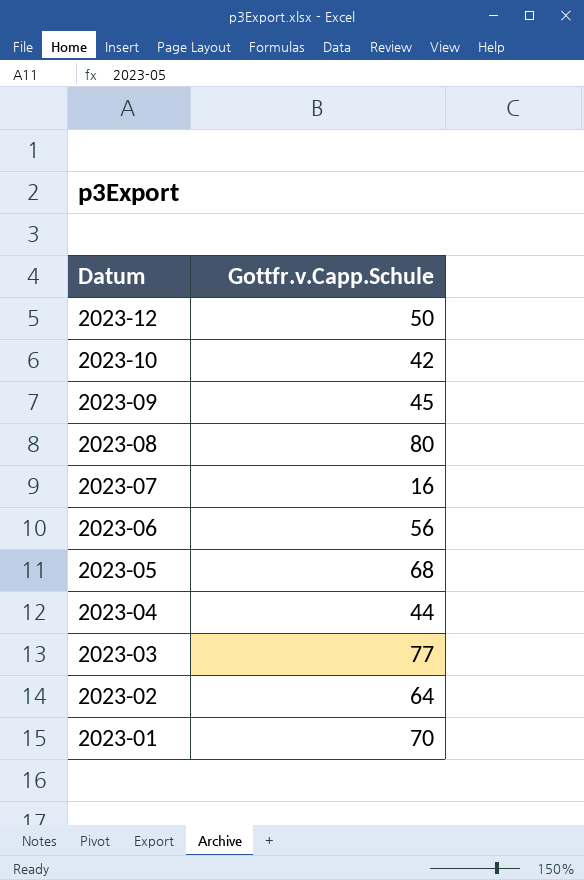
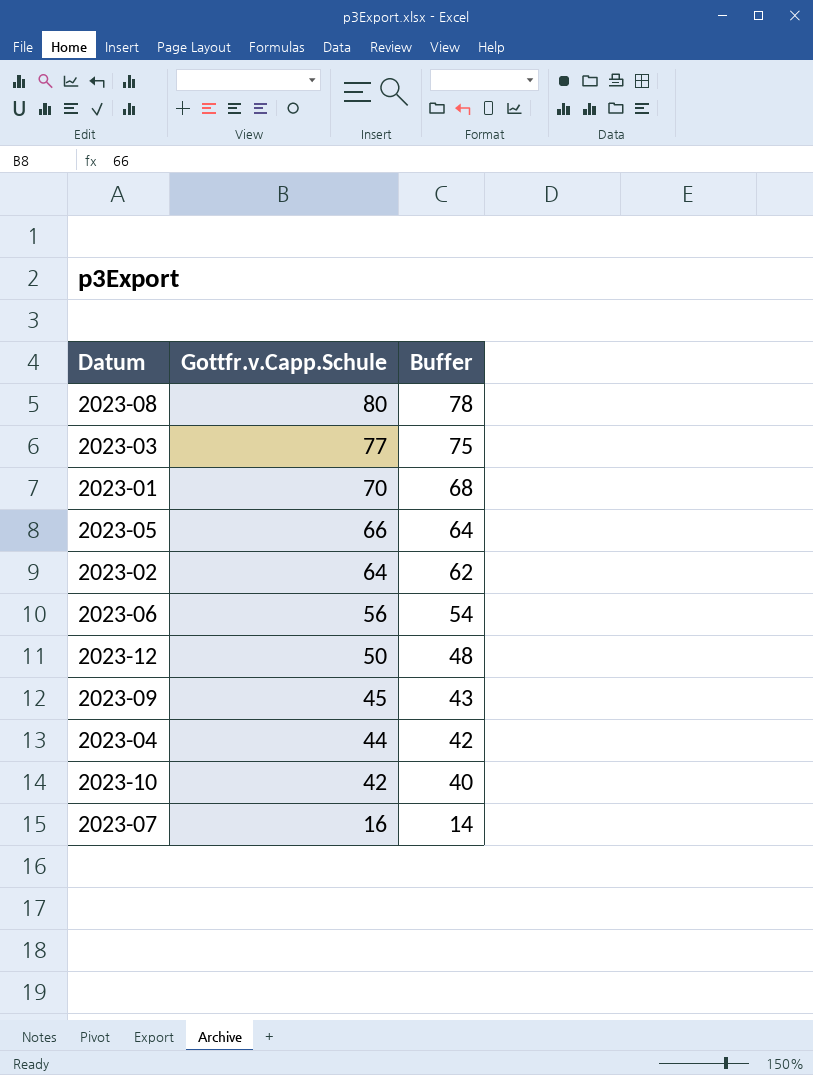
row order: Datum descending -> Gottfr.v.Capp.Schule descending
column Buffer | formula: none -> [Gottfr.v.Capp.Schule] - 2
2023-05 | Gottfr.v.Capp.Schule: 68 -> 66

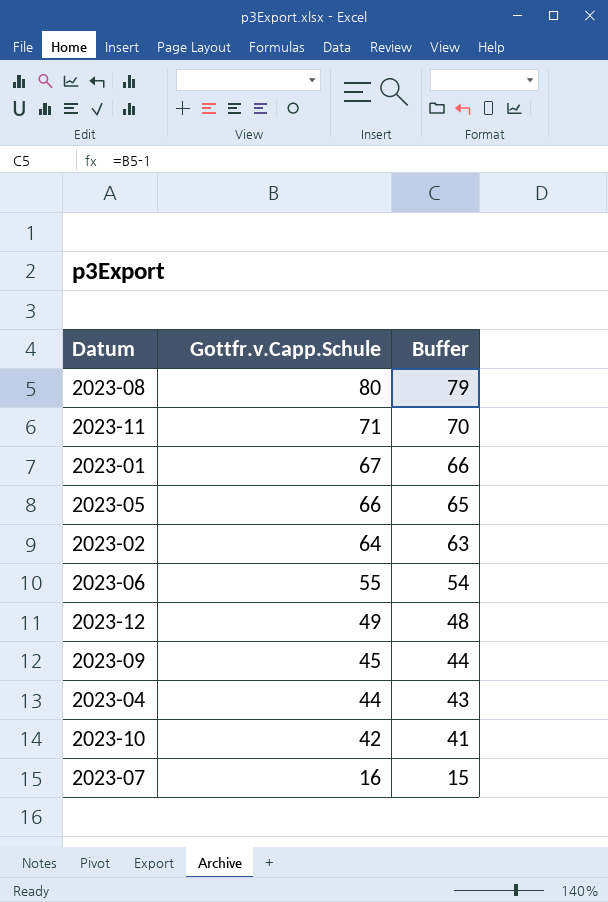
column Buffer | formula: [Gottfr.v.Capp.Schule] - 2 -> [Gottfr.v.Capp.Schule] - 1
row 2023-03: 77 | 75 -> none
row 2023-11: none -> 71 | 70
2023-01 | Gottfr.v.Capp.Schule: 70 -> 67
2023-06 | Gottfr.v.Capp.Schule: 56 -> 55
2023-12 | Gottfr.v.Capp.Schule: 50 -> 49

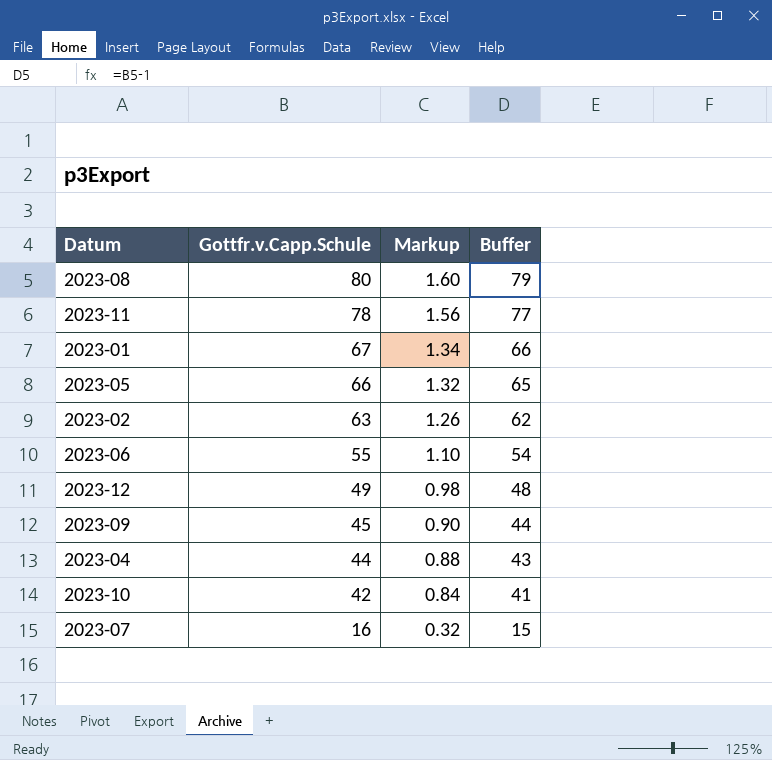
column Markup | formula: none -> [Gottfr.v.Capp.Schule] * 0.02
2023-11 | Gottfr.v.Capp.Schule: 71 -> 78
2023-11 | Buffer: 70 -> 77
2023-02 | Gottfr.v.Capp.Schule: 64 -> 63
2023-02 | Buffer: 63 -> 62

